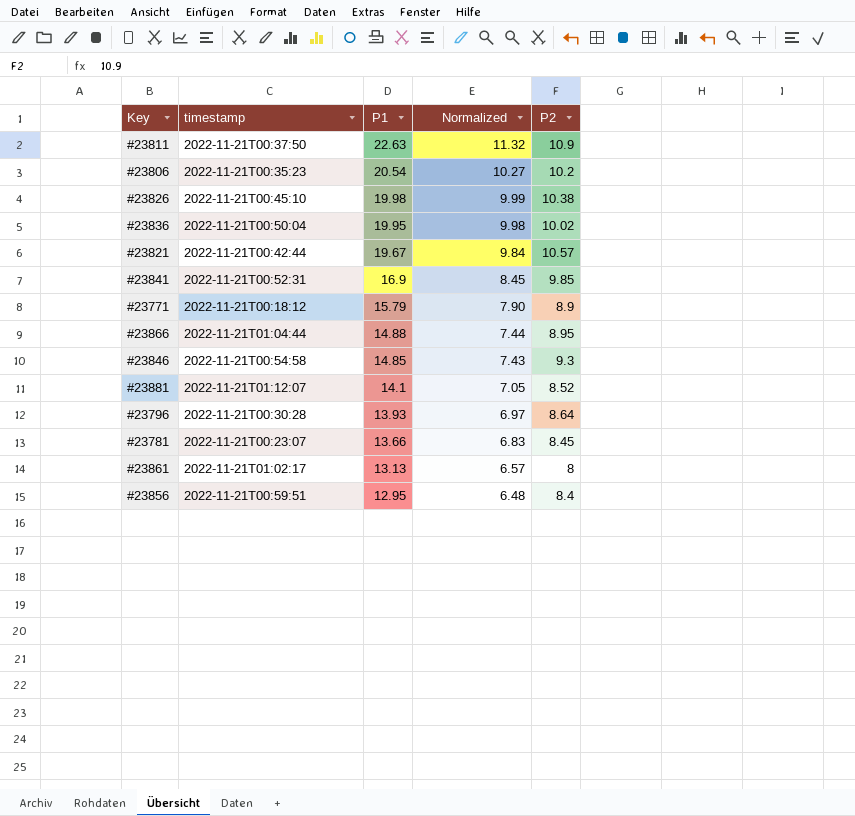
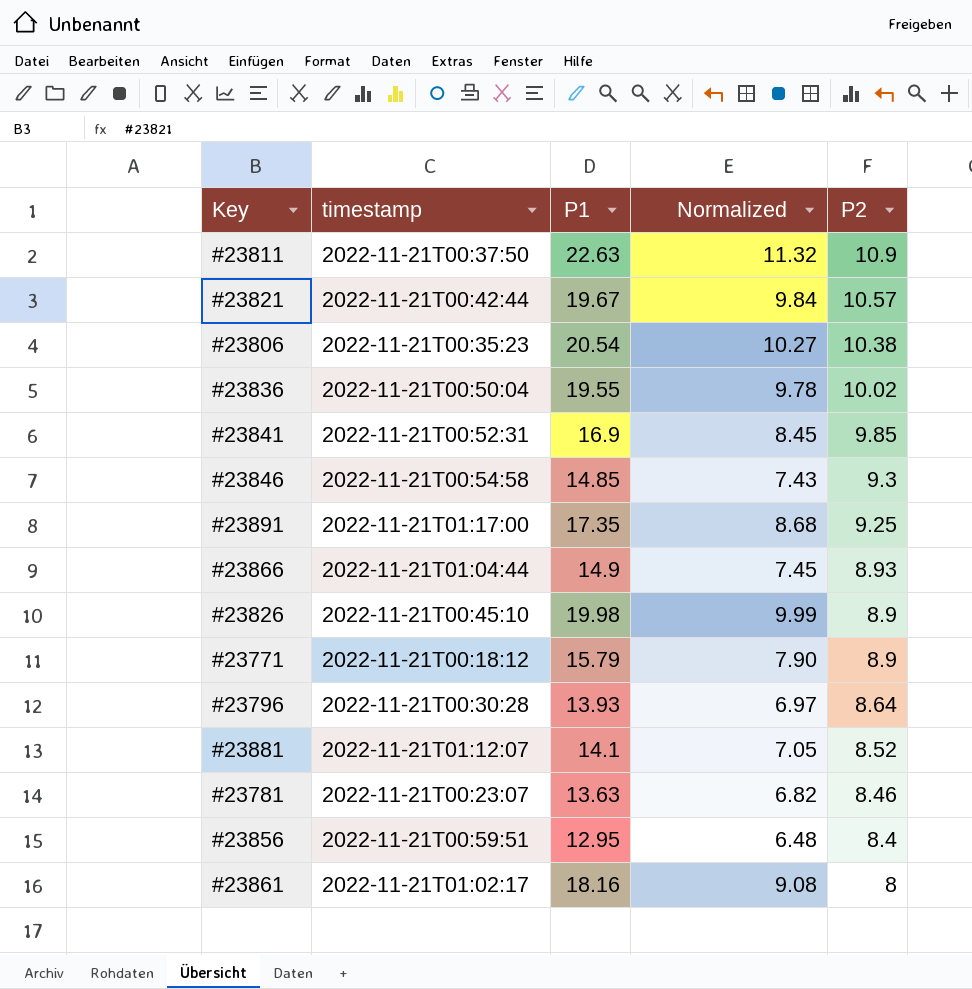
row order: P1 descending -> P2 descending
#23806 | P2: 10.2 -> 10.38
#23836 | P1: 19.95 -> 19.55
#23836 | Normalized: 9.98 -> 9.78
row #23891: none -> 2022-11-21T01:17:00 | 17.35 | 8.68 | 9.25
#23866 | P1: 14.88 -> 14.9
#23866 | Normalized: 7.44 -> 7.45
#23866 | P2: 8.95 -> 8.93
#23826 | P2: 10.38 -> 8.9
#23781 | P1: 13.66 -> 13.63
#23781 | Normalized: 6.83 -> 6.82
#23781 | P2: 8.45 -> 8.46
#23861 | P1: 13.13 -> 18.16
#23861 | Normalized: 6.57 -> 9.08

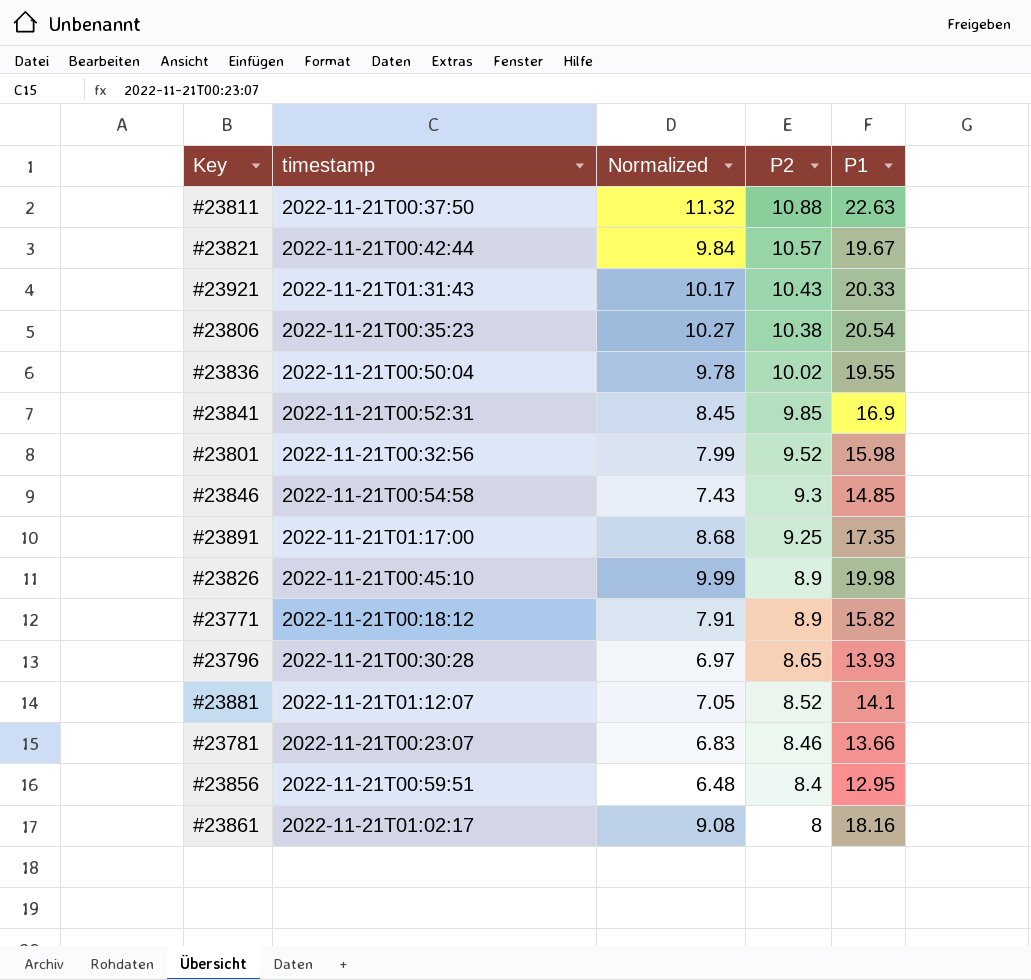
column P1 | position: 3 -> 5
row #23866: 2022-11-21T01:04:44 | 14.9 | 7.45 | 8.93 -> none
#23811 | P2: 10.9 -> 10.88
row #23921: none -> 2022-11-21T01:31:43 | 10.17 | 10.43 | 20.33
row #23801: none -> 2022-11-21T00:32:56 | 7.99 | 9.52 | 15.98
#23771 | Normalized: 7.90 -> 7.91
#23771 | P1: 15.79 -> 15.82
#23796 | P2: 8.64 -> 8.65
#23781 | Normalized: 6.82 -> 6.83
#23781 | P1: 13.63 -> 13.66

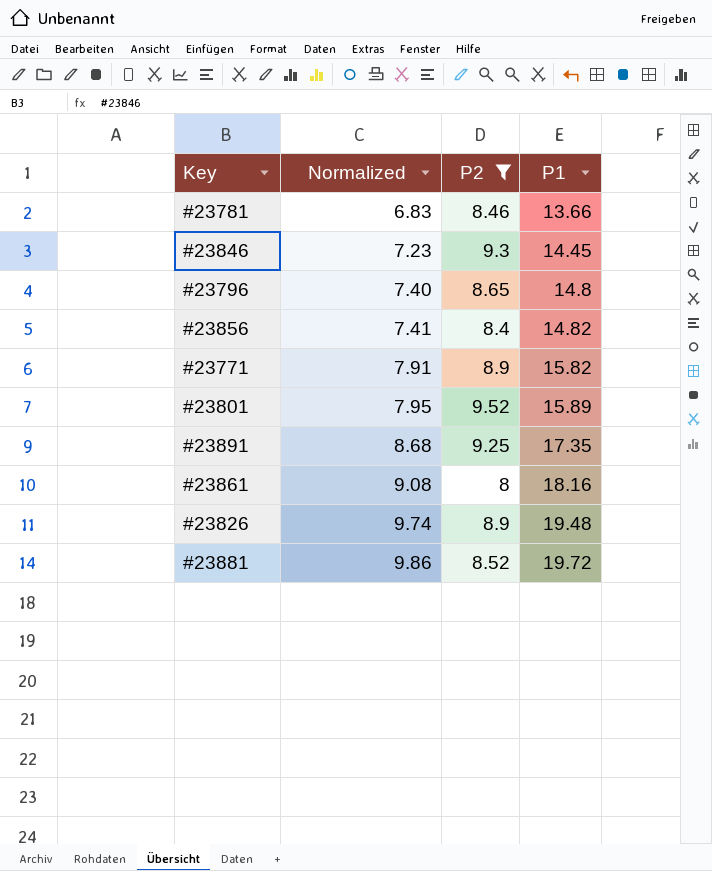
filter: none -> P2 <= 9.52
row order: P2 descending -> Normalized ascending
column timestamp | position: 2 -> none
#23846 | Normalized: 7.43 -> 7.23
#23846 | P1: 14.85 -> 14.45
#23796 | Normalized: 6.97 -> 7.40
#23796 | P1: 13.93 -> 14.8
#23856 | Normalized: 6.48 -> 7.41
#23856 | P1: 12.95 -> 14.82
#23801 | Normalized: 7.99 -> 7.95
#23801 | P1: 15.98 -> 15.89
#23826 | Normalized: 9.99 -> 9.74
#23826 | P1: 19.98 -> 19.48
#23881 | Normalized: 7.05 -> 9.86
#23881 | P1: 14.1 -> 19.72

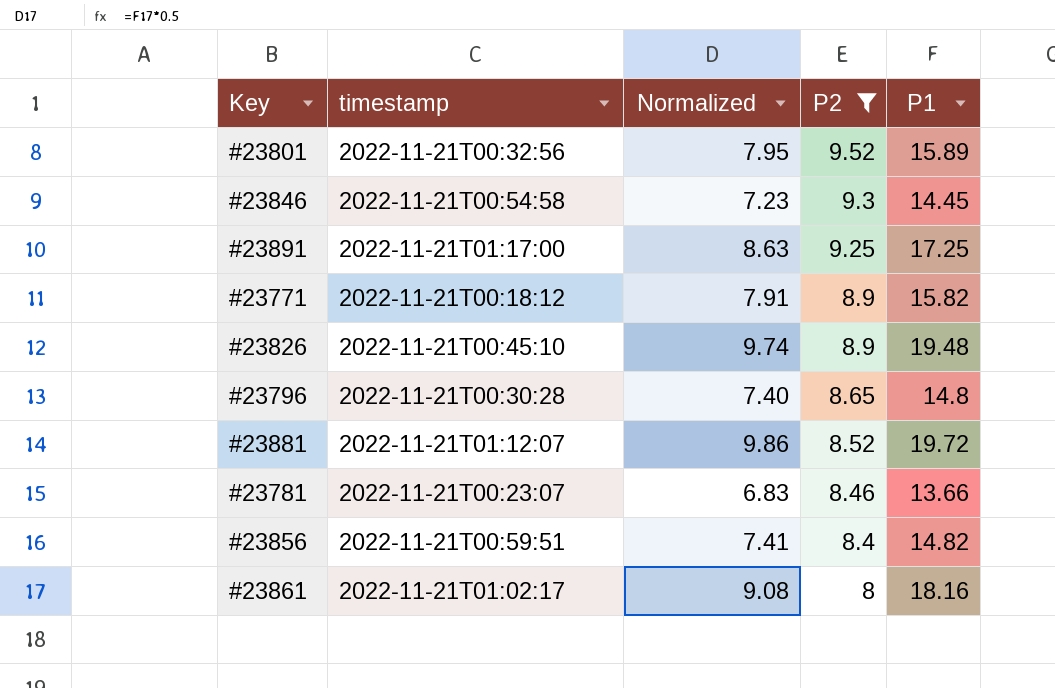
row order: Normalized ascending -> P2 descending
column timestamp | position: none -> 2
#23891 | Normalized: 8.68 -> 8.63
#23891 | P1: 17.35 -> 17.25

